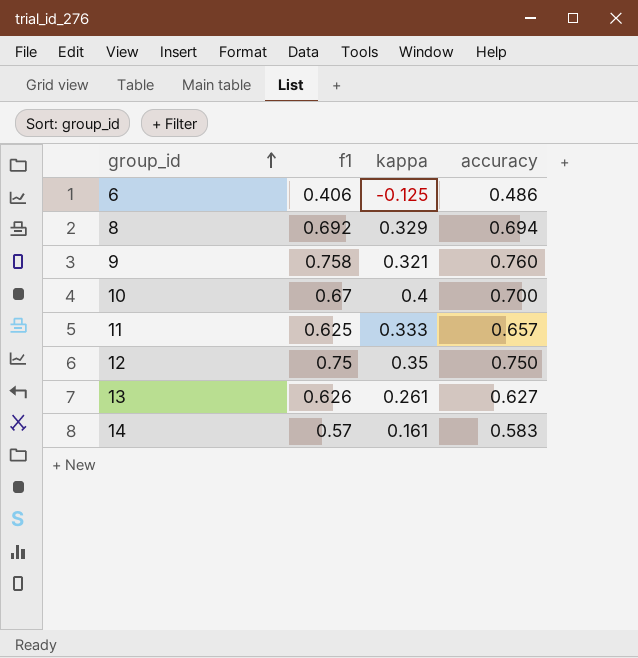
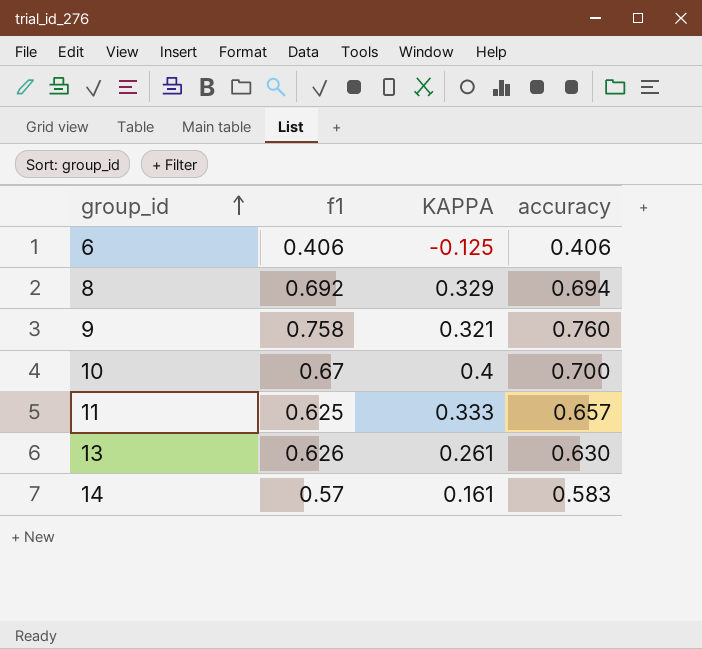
column name: kappa -> KAPPA
row 12: 0.75 | 0.35 | 0.750 -> none
6 | accuracy: 0.486 -> 0.406
13 | accuracy: 0.627 -> 0.630

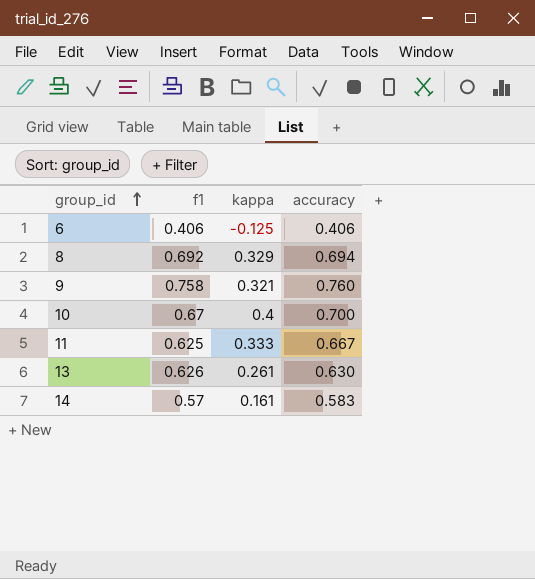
column name: KAPPA -> kappa
11 | accuracy: 0.657 -> 0.667

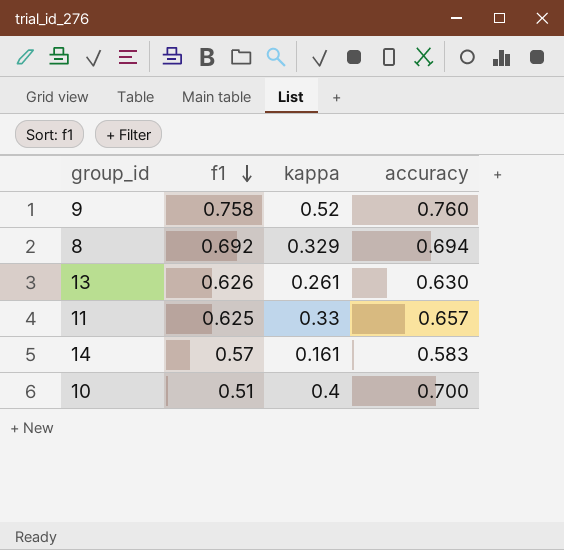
row order: group_id ascending -> f1 descending
row 6: 0.406 | -0.125 | 0.406 -> none
9 | kappa: 0.321 -> 0.52
11 | kappa: 0.333 -> 0.33
11 | accuracy: 0.667 -> 0.657
10 | f1: 0.67 -> 0.51

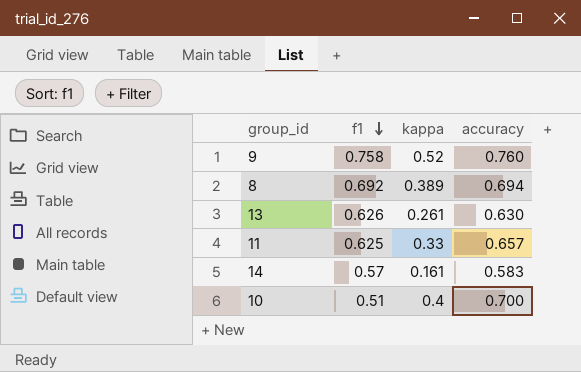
8 | kappa: 0.329 -> 0.389

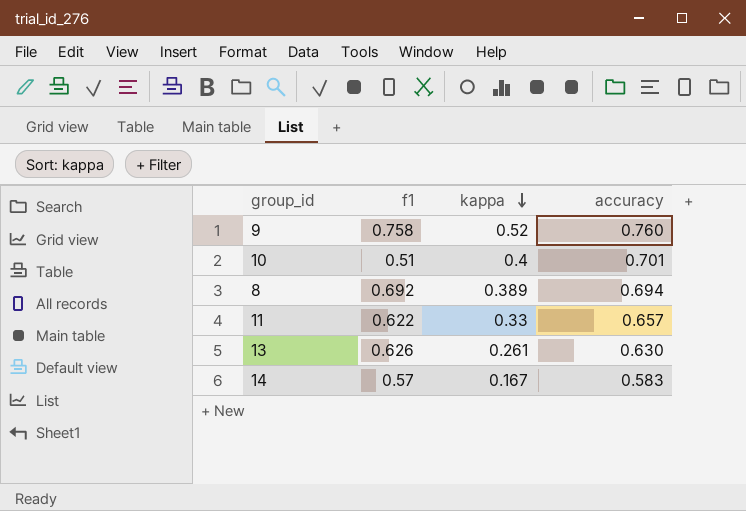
row order: f1 descending -> kappa descending
10 | accuracy: 0.700 -> 0.701
11 | f1: 0.625 -> 0.622
14 | kappa: 0.161 -> 0.167

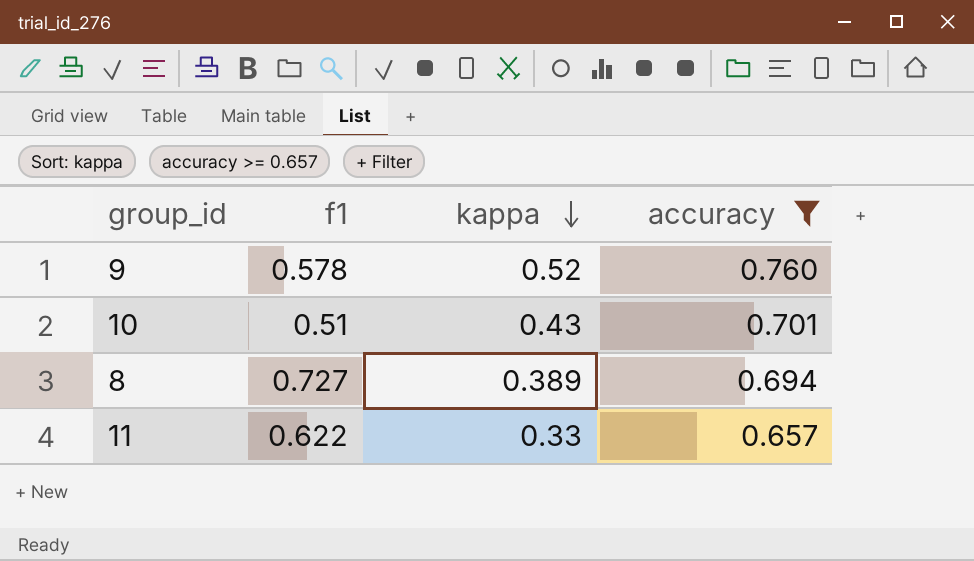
filter: none -> accuracy >= 0.657
9 | f1: 0.758 -> 0.578
10 | kappa: 0.4 -> 0.43
8 | f1: 0.692 -> 0.727

